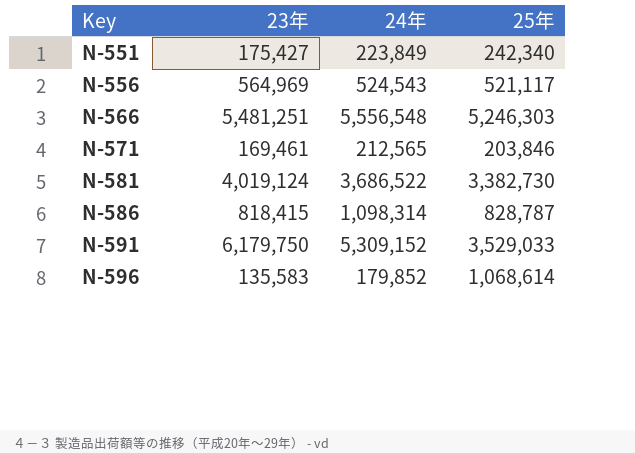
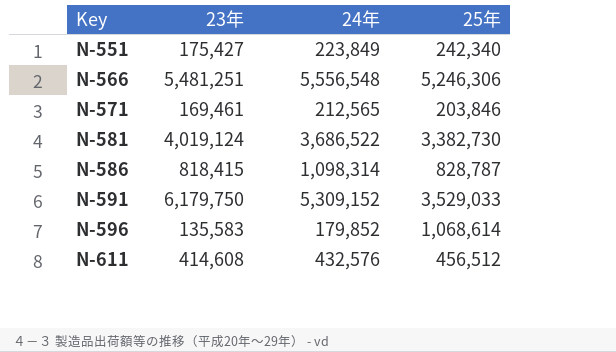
row N-556: 564,969 | 524,543 | 521,117 -> none
N-566 | 25年: 5,246,303 -> 5,246,306
row N-611: none -> 414,608 | 432,576 | 456,512

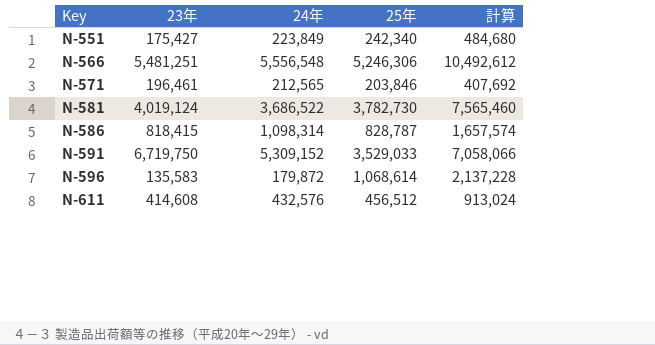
column 計算 | formula: none -> [25年] * 2
N-571 | 23年: 169,461 -> 196,461
N-581 | 25年: 3,382,730 -> 3,782,730
N-591 | 23年: 6,179,750 -> 6,719,750
N-596 | 24年: 179,852 -> 179,872

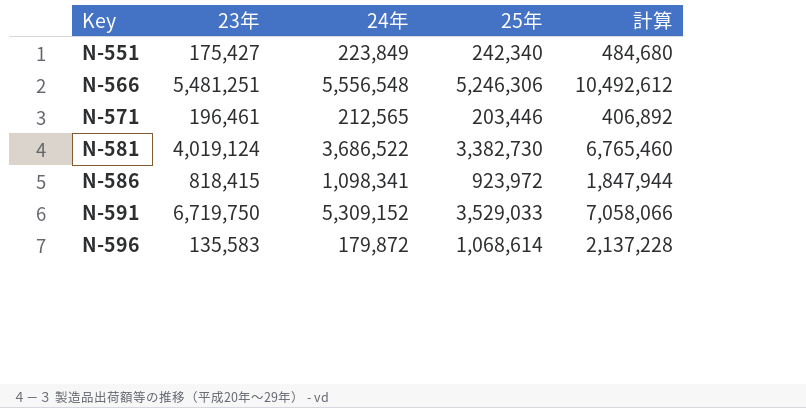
row N-611: 414,608 | 432,576 | 456,512 | 913,024 -> none
N-571 | 25年: 203,846 -> 203,446
N-571 | 計算: 407,692 -> 406,892
N-581 | 25年: 3,782,730 -> 3,382,730
N-581 | 計算: 7,565,460 -> 6,765,460
N-586 | 24年: 1,098,314 -> 1,098,341
N-586 | 25年: 828,787 -> 923,972
N-586 | 計算: 1,657,574 -> 1,847,944

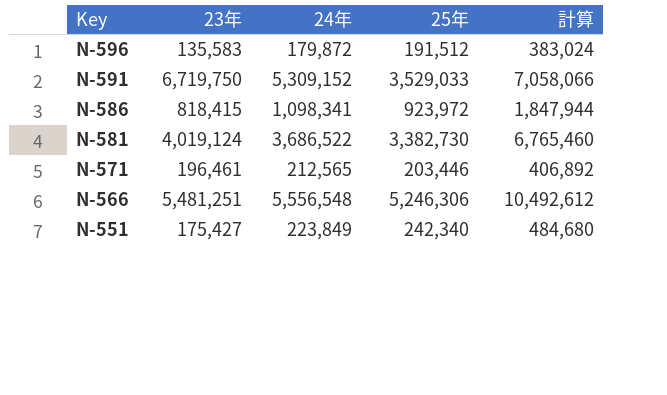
row order: Key ascending -> Key descending
N-596 | 25年: 1,068,614 -> 191,512
N-596 | 計算: 2,137,228 -> 383,024

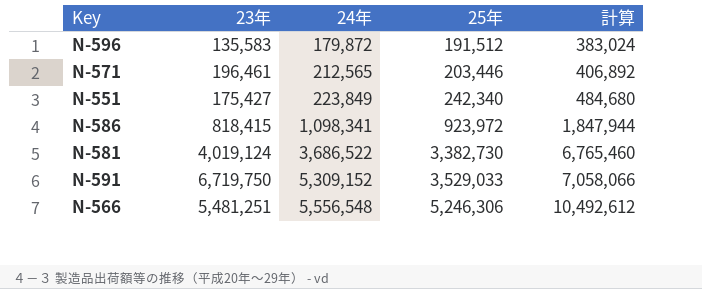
row order: Key descending -> 24年 ascending

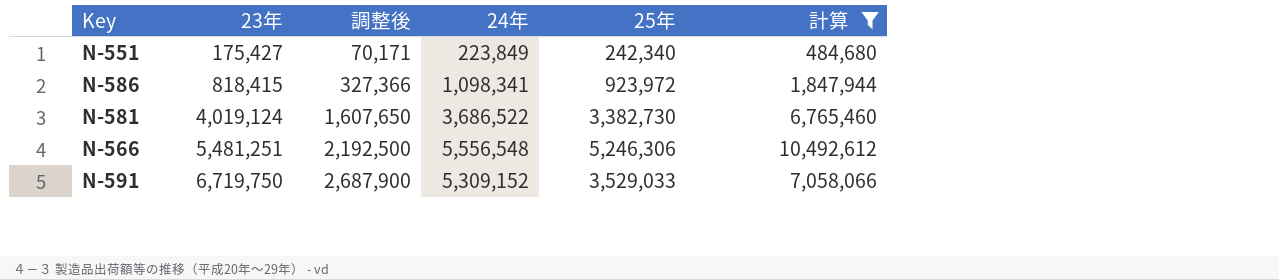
filter: none -> 計算 >= 484,680
row order: 24年 ascending -> 23年 ascending
column 調整後 | formula: none -> [23年] * 0.4

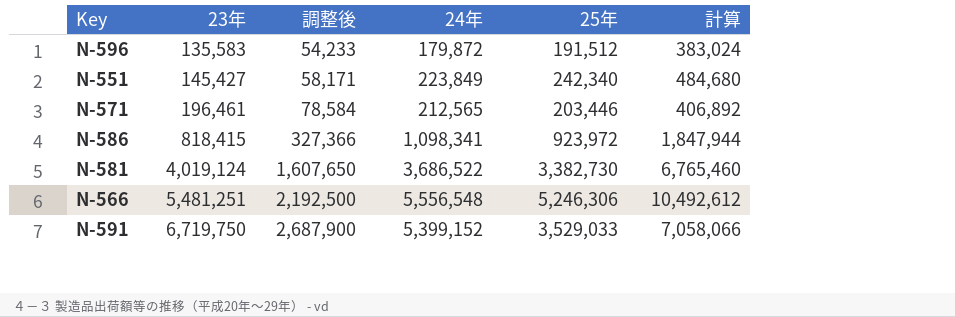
filter: 計算 >= 484,680 -> none
N-551 | 23年: 175,427 -> 145,427
N-551 | 調整後: 70,171 -> 58,171
N-591 | 24年: 5,309,152 -> 5,399,152

